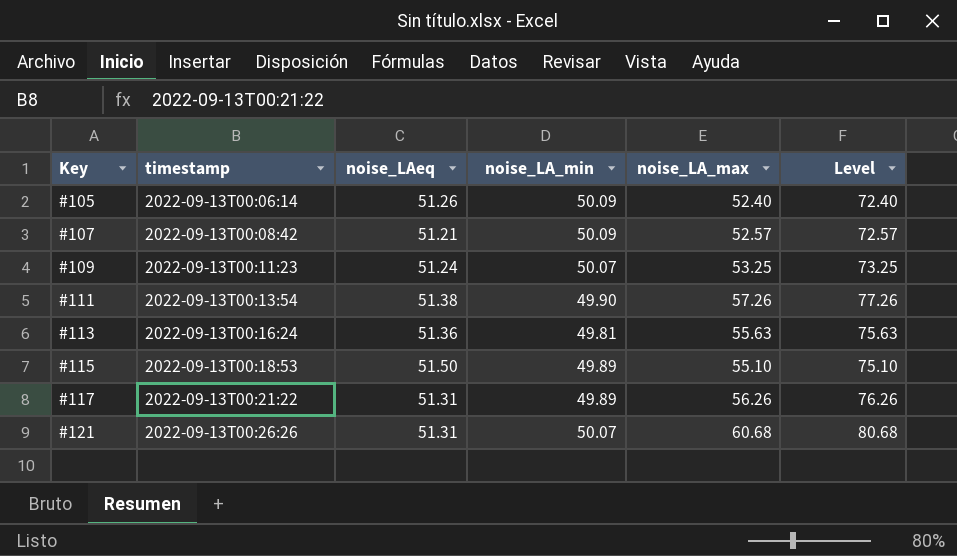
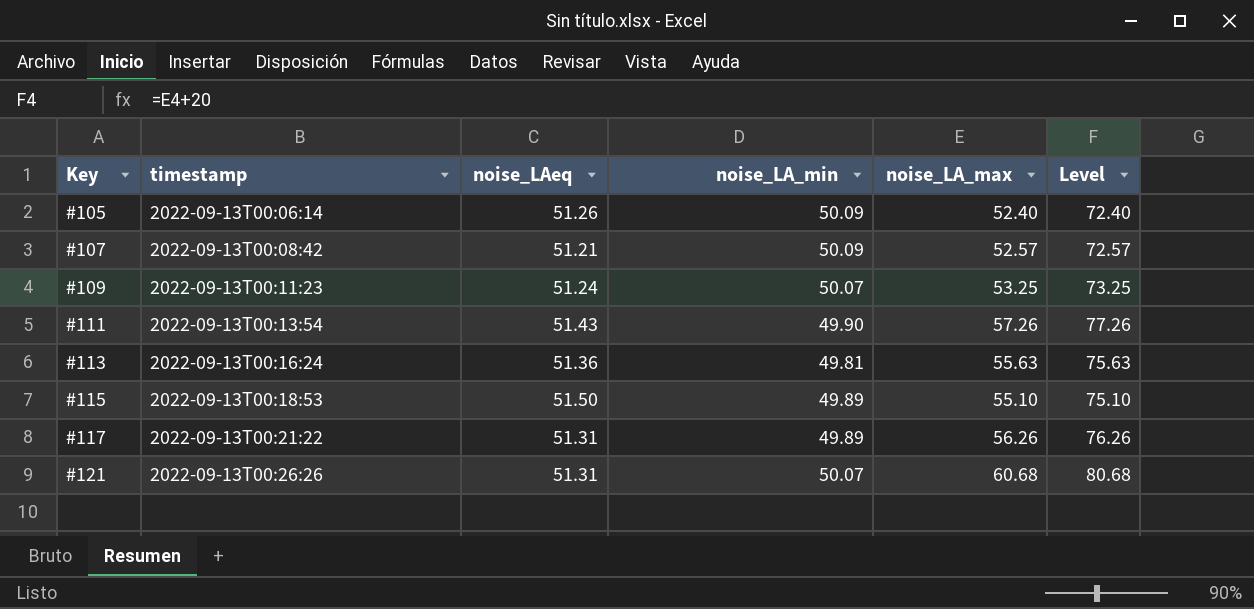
#111 | noise_LAeq: 51.38 -> 51.43

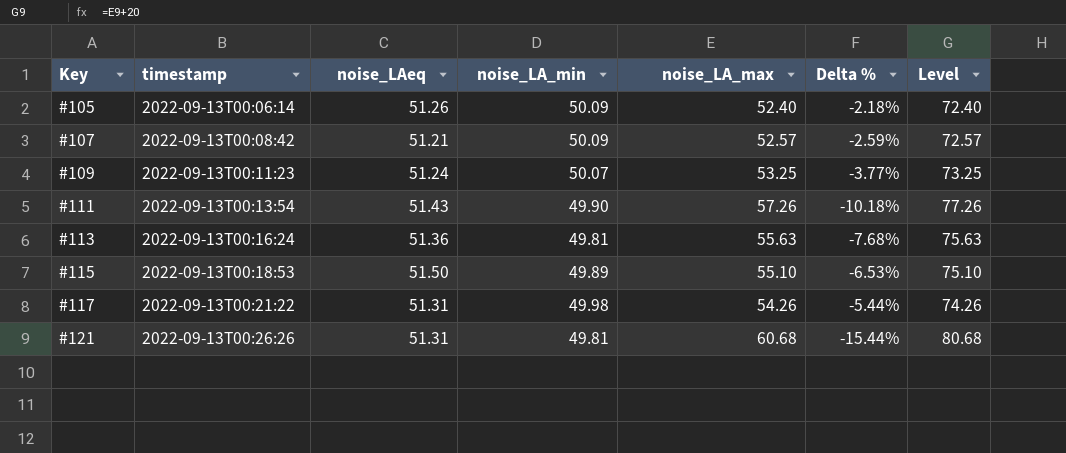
column Delta % | formula: none -> ([noise_LAeq] - [noise_LA_max]) / [noise_LA_max]
#117 | noise_LA_min: 49.89 -> 49.98
#117 | noise_LA_max: 56.26 -> 54.26
#117 | Level: 76.26 -> 74.26
#121 | noise_LA_min: 50.07 -> 49.81

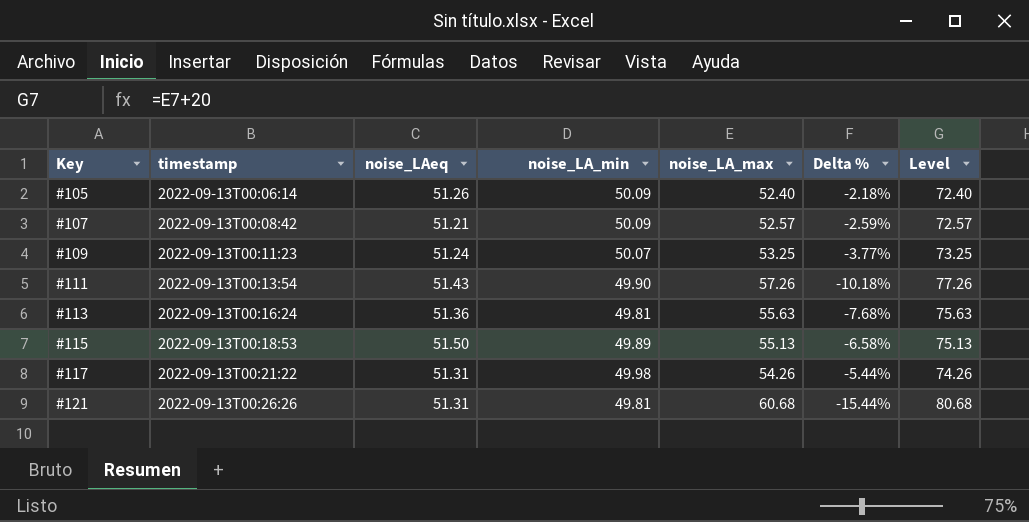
#115 | noise_LA_max: 55.10 -> 55.13
#115 | Delta %: -6.53% -> -6.58%
#115 | Level: 75.10 -> 75.13

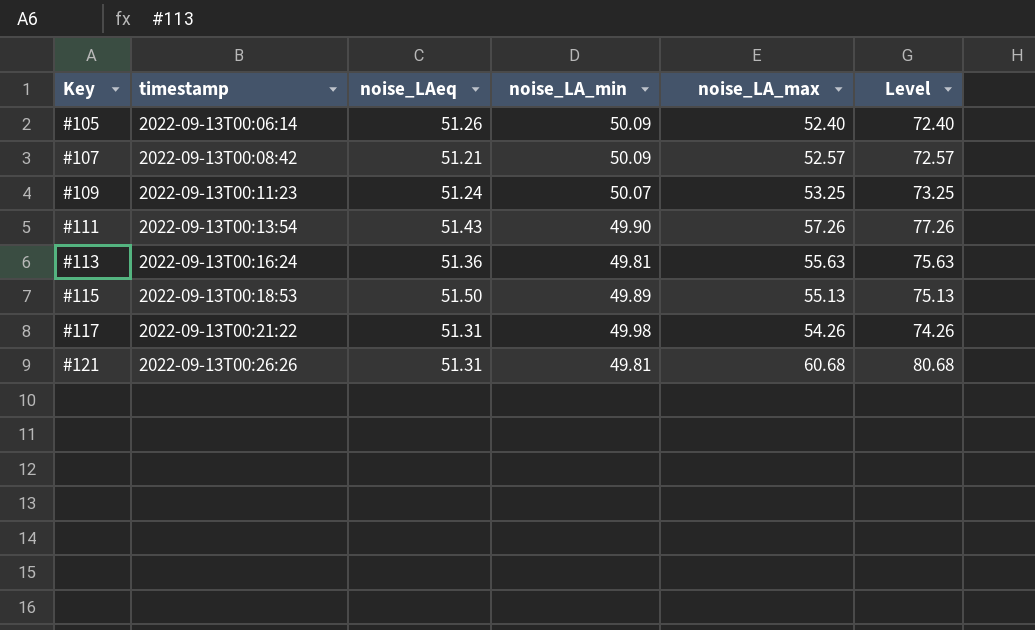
column Delta % | formula: ([noise_LAeq] - [noise_LA_max]) / [noise_LA_max] -> none

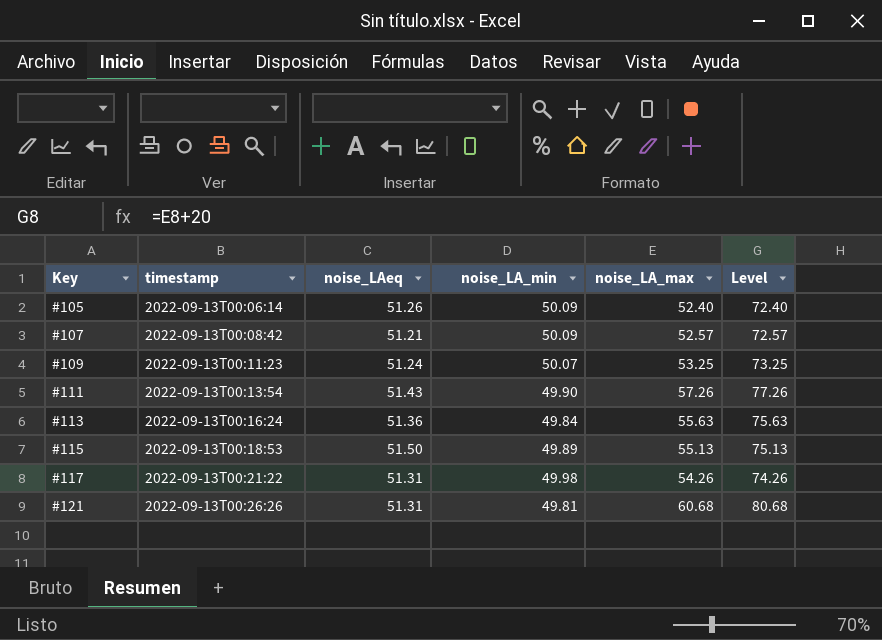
#113 | noise_LA_min: 49.81 -> 49.84

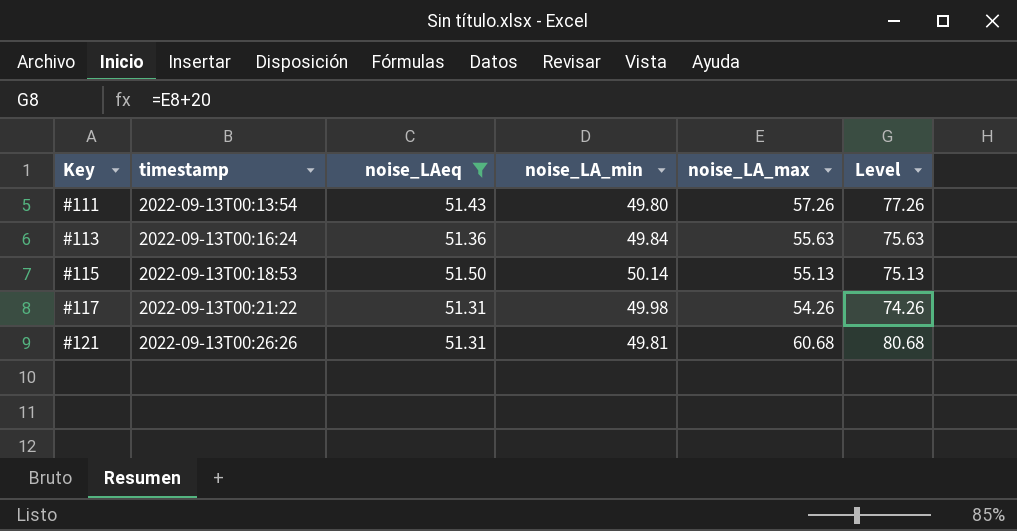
filter: none -> noise_LAeq >= 51.31
#111 | noise_LA_min: 49.90 -> 49.80
#115 | noise_LA_min: 49.89 -> 50.14

